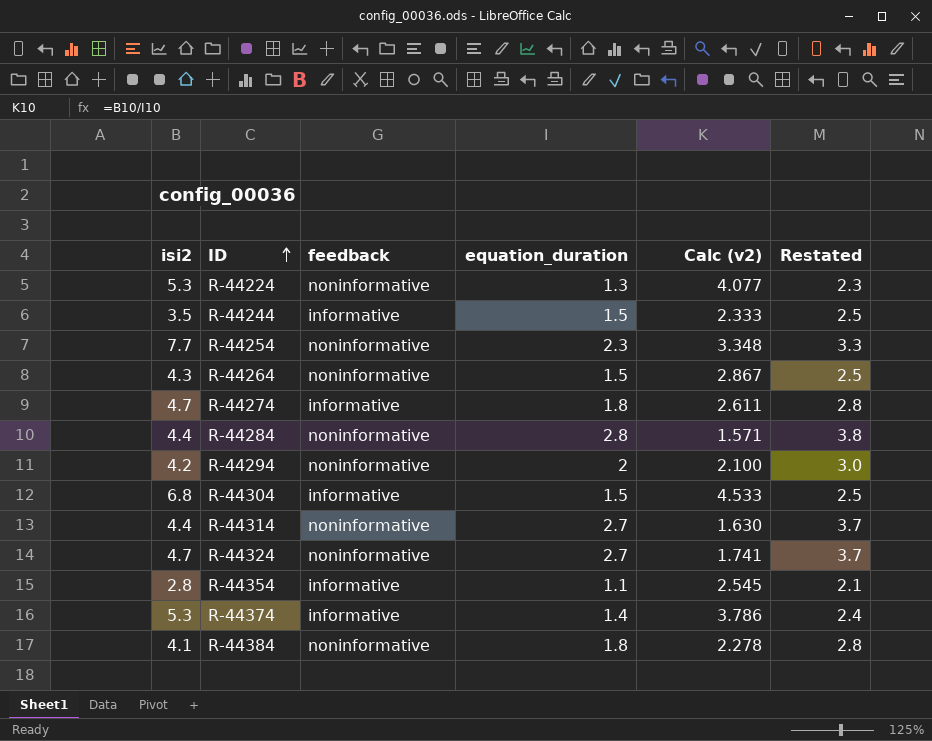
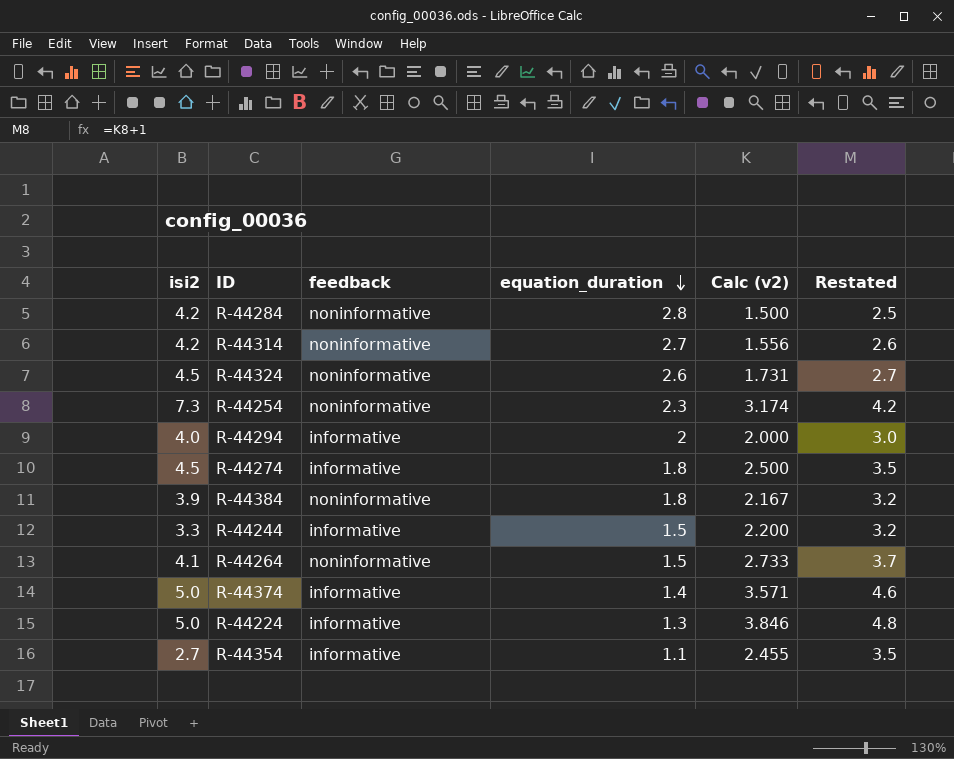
row order: ID ascending -> equation_duration descending
column Restated | formula: [equation_duration] + 1 -> [Calc (v2)] + 1
row R-44304: 6.8 | informative | 1.5 | 4.533 | 2.5 -> none
R-44284 | isi2: 4.4 -> 4.2
R-44284 | Calc (v2): 1.571 -> 1.500
R-44314 | isi2: 4.4 -> 4.2
R-44314 | Calc (v2): 1.630 -> 1.556
R-44324 | isi2: 4.7 -> 4.5
R-44324 | equation_duration: 2.7 -> 2.6
R-44324 | Calc (v2): 1.741 -> 1.731
R-44254 | isi2: 7.7 -> 7.3
R-44254 | Calc (v2): 3.348 -> 3.174
R-44294 | isi2: 4.2 -> 4.0
R-44294 | feedback: noninformative -> informative
R-44294 | Calc (v2): 2.100 -> 2.000
R-44274 | isi2: 4.7 -> 4.5
R-44274 | Calc (v2): 2.611 -> 2.500
R-44384 | isi2: 4.1 -> 3.9
R-44384 | Calc (v2): 2.278 -> 2.167
R-44244 | isi2: 3.5 -> 3.3
R-44244 | Calc (v2): 2.333 -> 2.200
R-44264 | isi2: 4.3 -> 4.1
R-44264 | Calc (v2): 2.867 -> 2.733
R-44374 | isi2: 5.3 -> 5.0
R-44374 | Calc (v2): 3.786 -> 3.571
R-44224 | isi2: 5.3 -> 5.0
R-44224 | feedback: noninformative -> informative
R-44224 | Calc (v2): 4.077 -> 3.846
R-44354 | isi2: 2.8 -> 2.7
R-44354 | Calc (v2): 2.545 -> 2.455

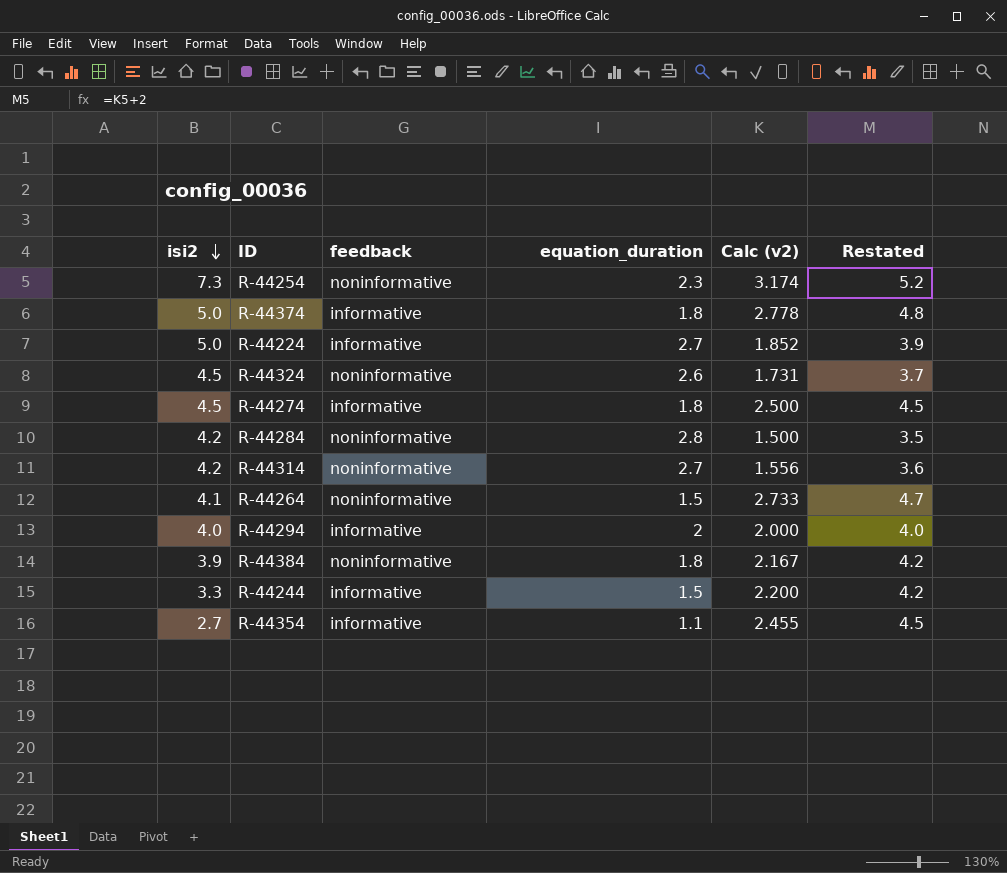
row order: equation_duration descending -> isi2 descending
column Restated | formula: [Calc (v2)] + 1 -> [Calc (v2)] + 2
R-44374 | equation_duration: 1.4 -> 1.8
R-44374 | Calc (v2): 3.571 -> 2.778
R-44224 | equation_duration: 1.3 -> 2.7
R-44224 | Calc (v2): 3.846 -> 1.852

